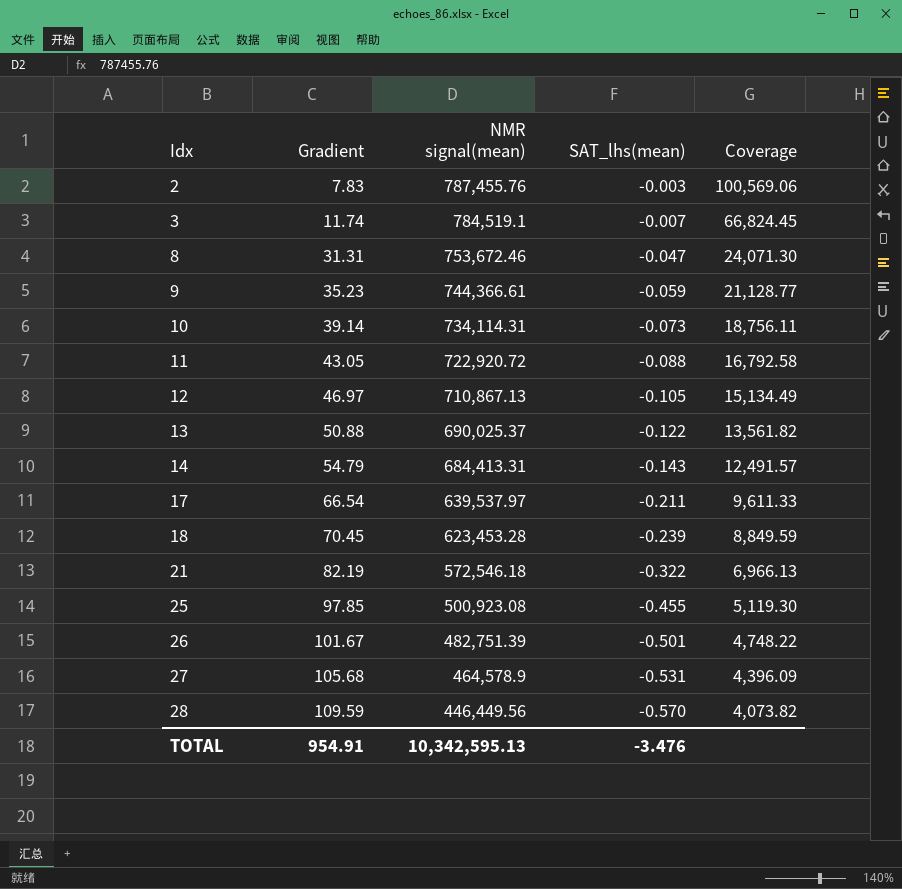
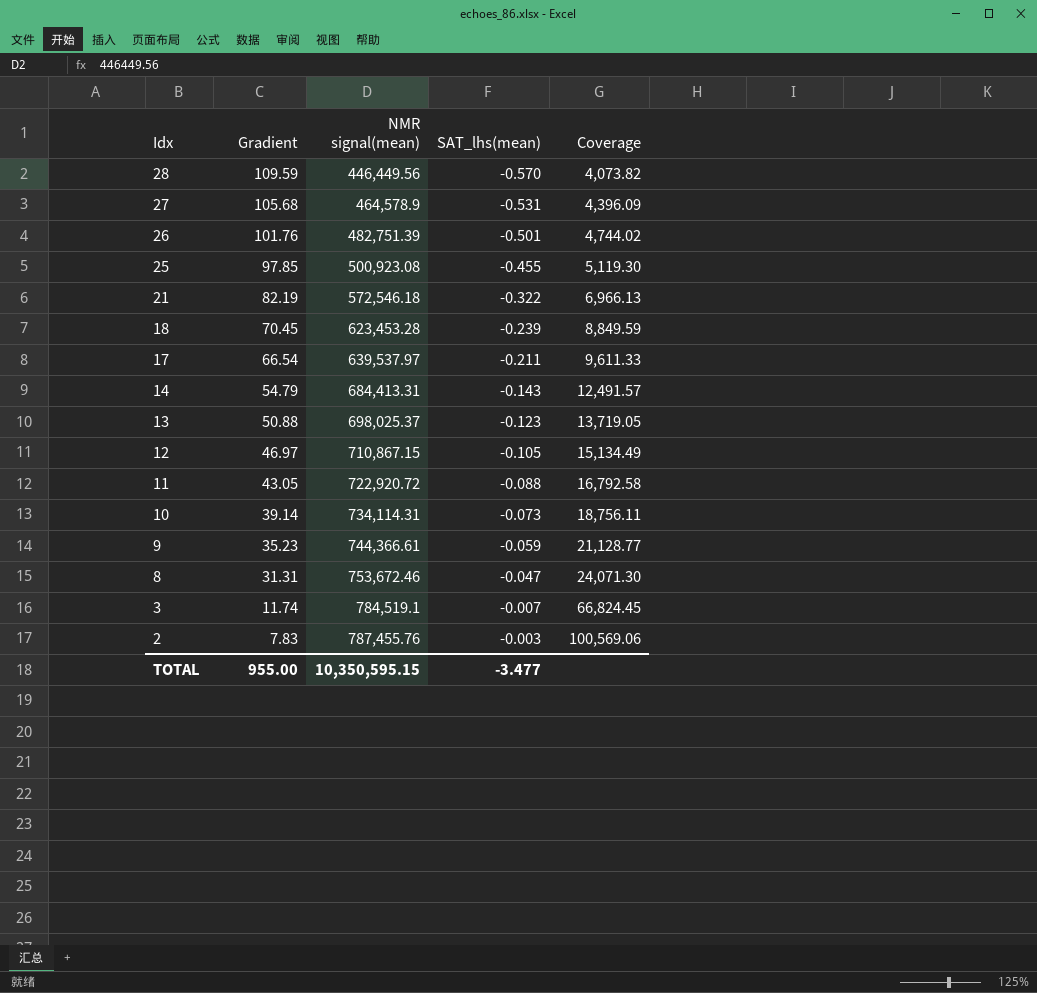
row order: Idx ascending -> Idx descending
26 | Gradient: 101.67 -> 101.76
26 | Coverage: 4,748.22 -> 4,744.02
13 | NMR signal(mean): 690,025.37 -> 698,025.37
13 | SAT_lhs(mean): -0.122 -> -0.123
13 | Coverage: 13,561.82 -> 13,719.05
12 | NMR signal(mean): 710,867.13 -> 710,867.15
TOTAL | Gradient: 954.91 -> 955.00
TOTAL | NMR signal(mean): 10,342,595.13 -> 10,350,595.15
TOTAL | SAT_lhs(mean): -3.476 -> -3.477

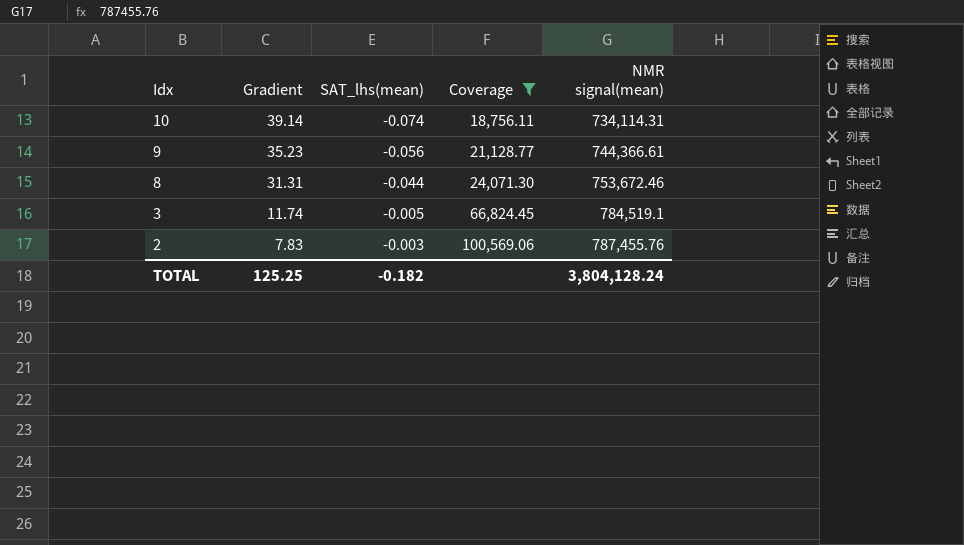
filter: none -> Coverage >= 18,756.11
column NMR signal(mean) | position: 3 -> 5
10 | SAT_lhs(mean): -0.073 -> -0.074
9 | SAT_lhs(mean): -0.059 -> -0.056
8 | SAT_lhs(mean): -0.047 -> -0.044
3 | SAT_lhs(mean): -0.007 -> -0.005
TOTAL | Gradient: 955.00 -> 125.25
TOTAL | SAT_lhs(mean): -3.477 -> -0.182
TOTAL | NMR signal(mean): 10,350,595.15 -> 3,804,128.24

